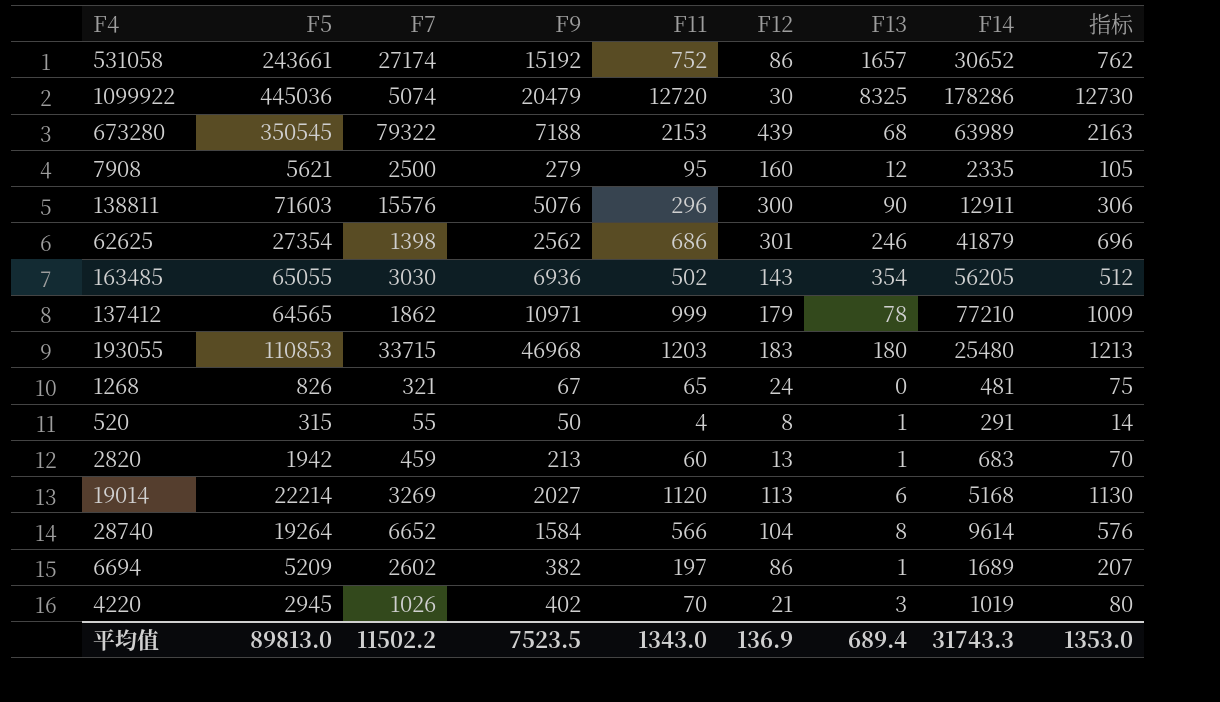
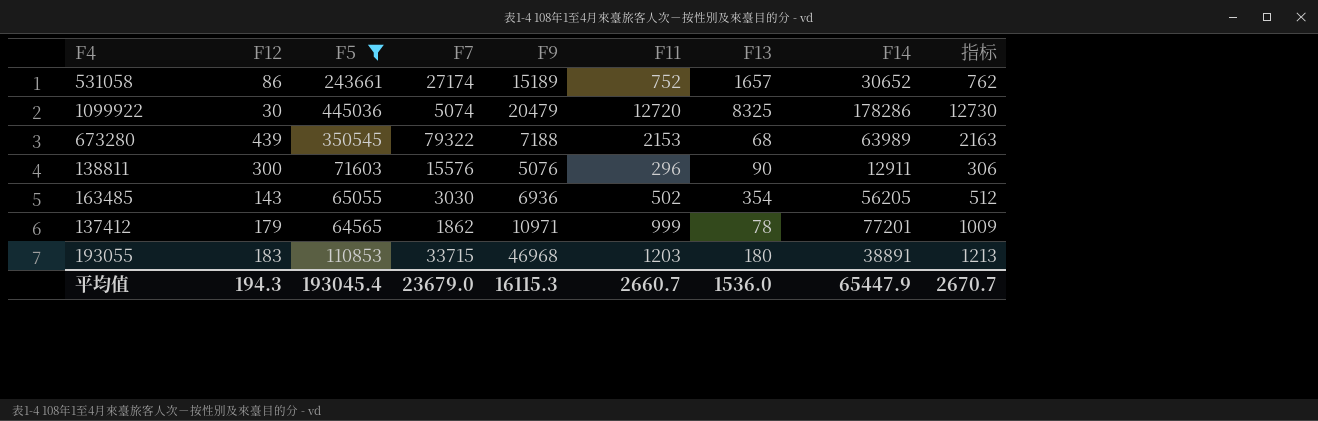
filter: none -> F5 >= 64565
column F12 | position: 6 -> 2
531058 | F9: 15192 -> 15189
137412 | F14: 77210 -> 77201
193055 | F14: 25480 -> 38891
平均值 | F12: 136.9 -> 194.3
平均值 | F5: 89813.0 -> 193045.4
平均值 | F7: 11502.2 -> 23679.0
平均值 | F9: 7523.5 -> 16115.3
平均值 | F11: 1343.0 -> 2660.7
平均值 | F13: 689.4 -> 1536.0
平均值 | F14: 31743.3 -> 65447.9
平均值 | 指标: 1353.0 -> 2670.7

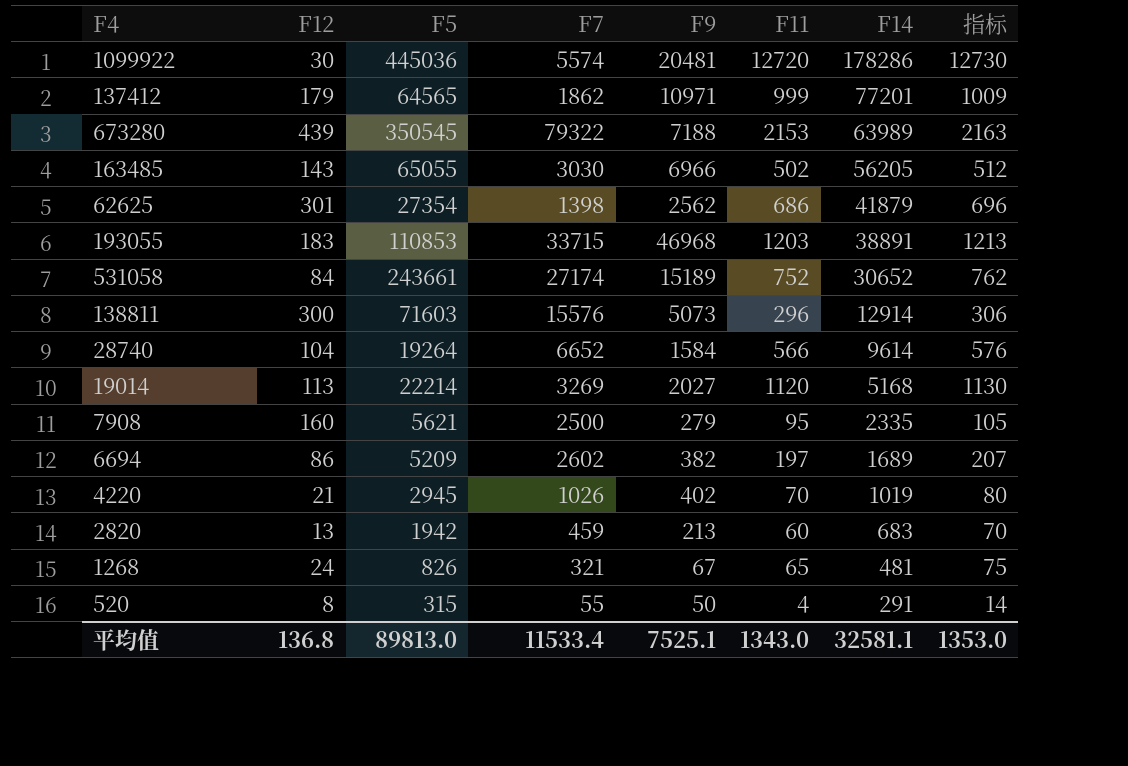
filter: F5 >= 64565 -> none
row order: none -> F14 descending
column F13 | position: 7 -> none
1099922 | F7: 5074 -> 5574
1099922 | F9: 20479 -> 20481
163485 | F9: 6936 -> 6966
531058 | F12: 86 -> 84
138811 | F9: 5076 -> 5073
138811 | F14: 12911 -> 12914
平均值 | F12: 194.3 -> 136.8
平均值 | F5: 193045.4 -> 89813.0
平均值 | F7: 23679.0 -> 11533.4
平均值 | F9: 16115.3 -> 7525.1
平均值 | F11: 2660.7 -> 1343.0
平均值 | F14: 65447.9 -> 32581.1
平均值 | 指标: 2670.7 -> 1353.0

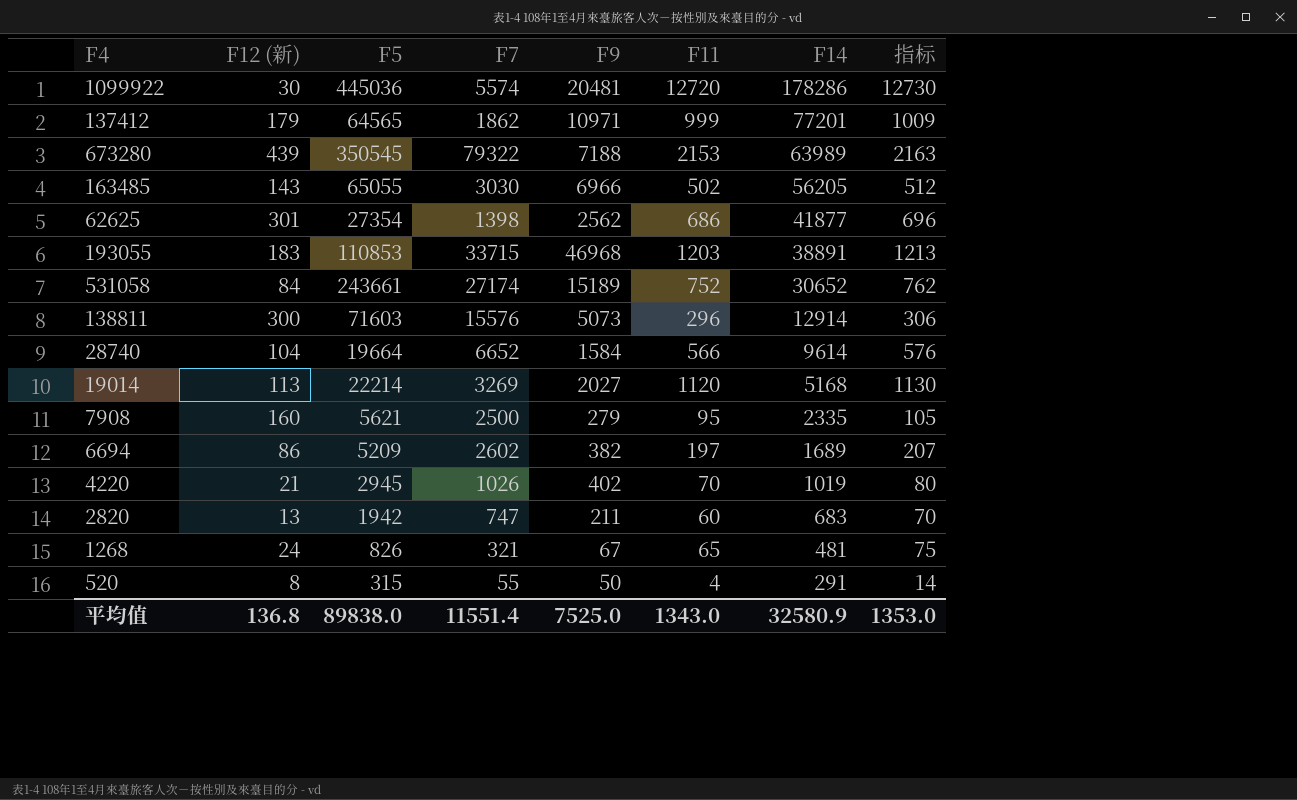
column name: F12 -> F12 (新)
62625 | F14: 41879 -> 41877
28740 | F5: 19264 -> 19664
2820 | F7: 459 -> 747
2820 | F9: 213 -> 211
平均值 | F5: 89813.0 -> 89838.0
平均值 | F7: 11533.4 -> 11551.4
平均值 | F9: 7525.1 -> 7525.0
平均值 | F14: 32581.1 -> 32580.9

